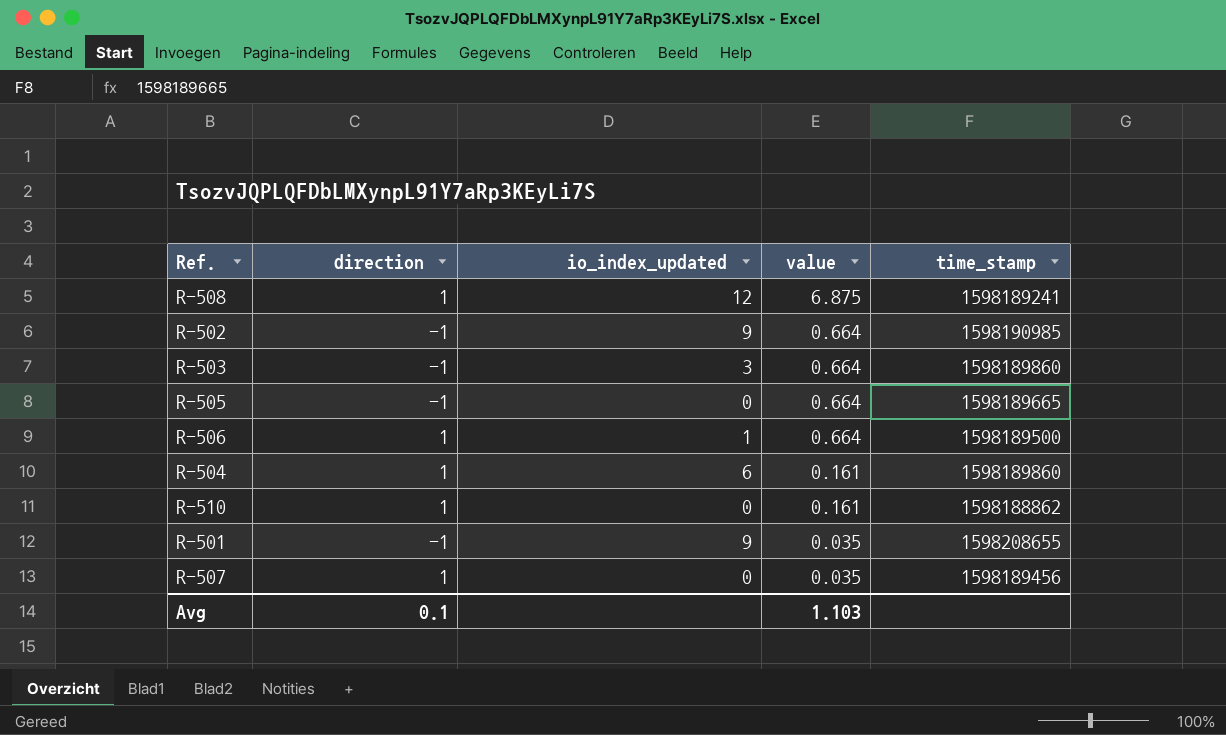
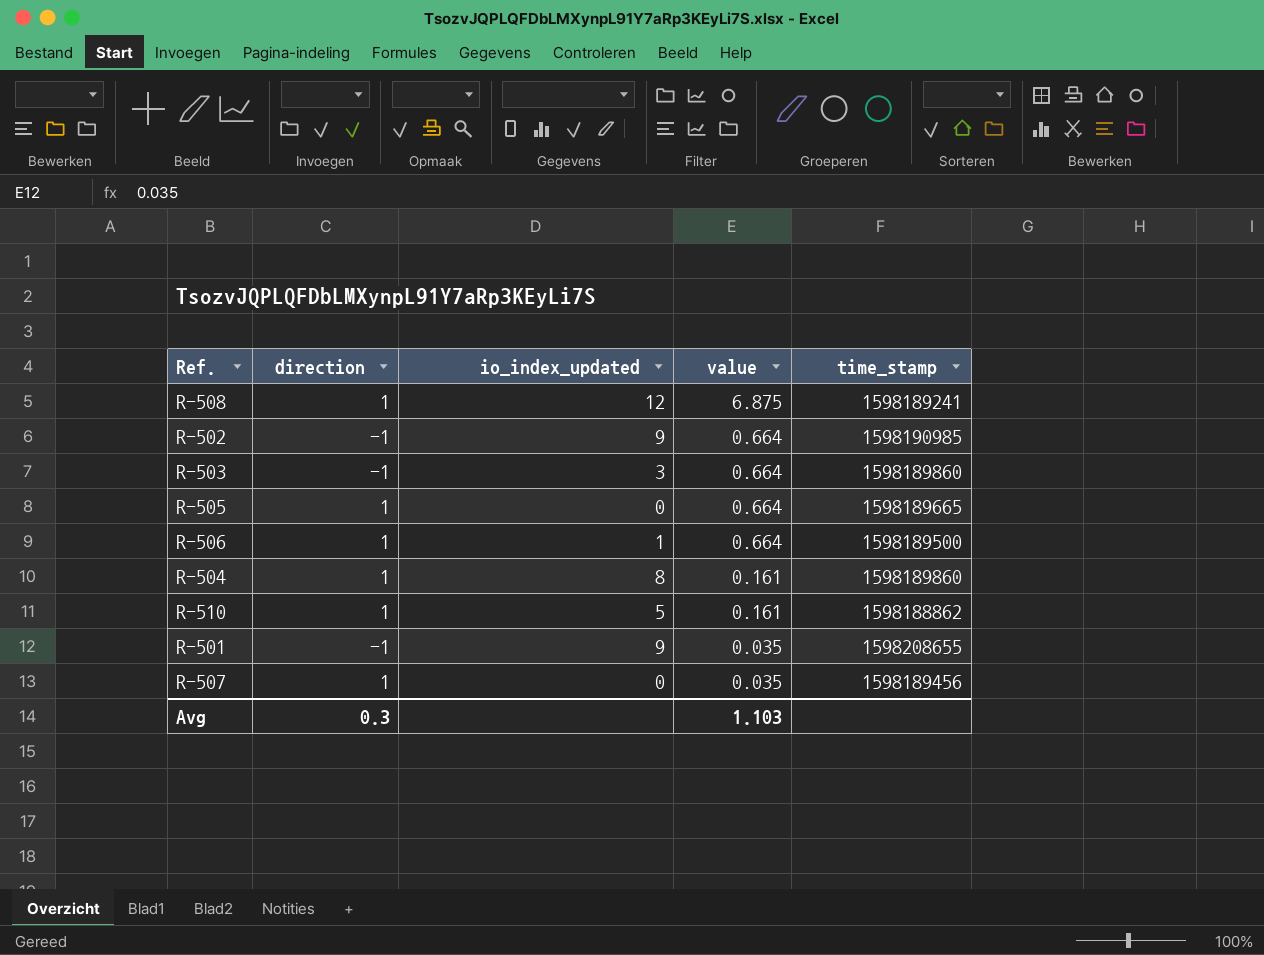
R-505 | direction: -1 -> 1
R-504 | io_index_updated: 6 -> 8
R-510 | io_index_updated: 0 -> 5
Avg | direction: 0.1 -> 0.3

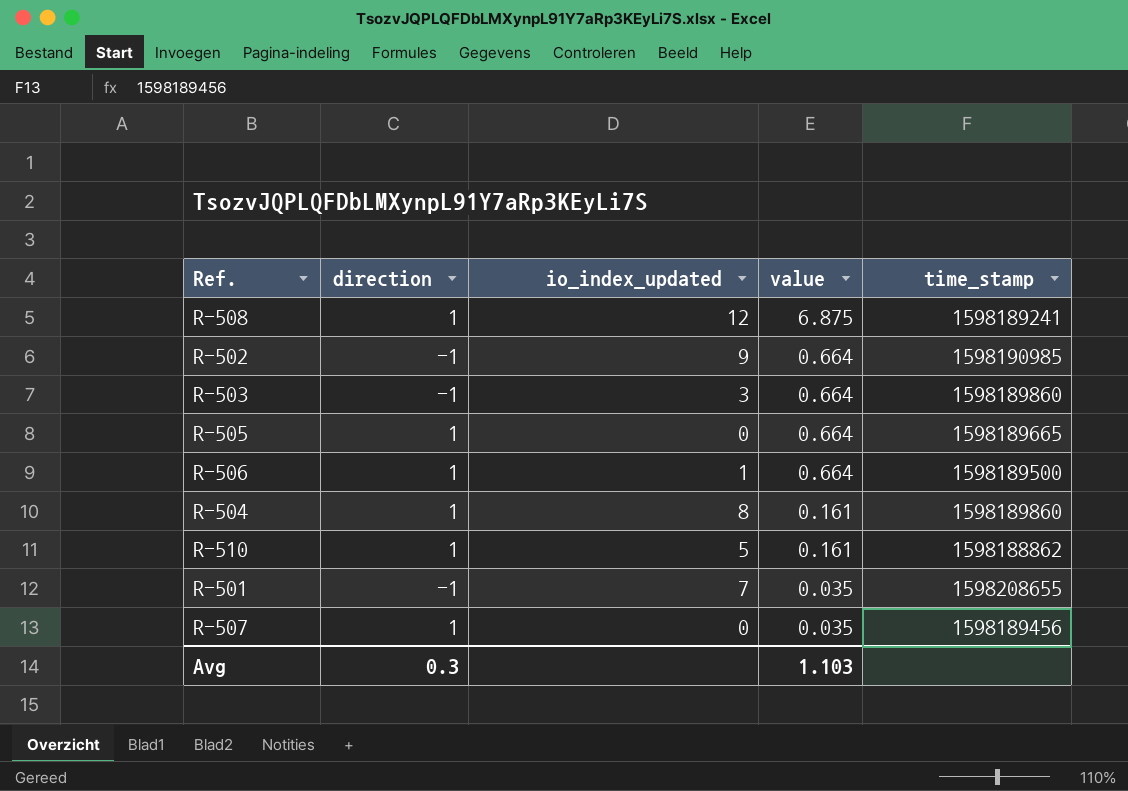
R-501 | io_index_updated: 9 -> 7

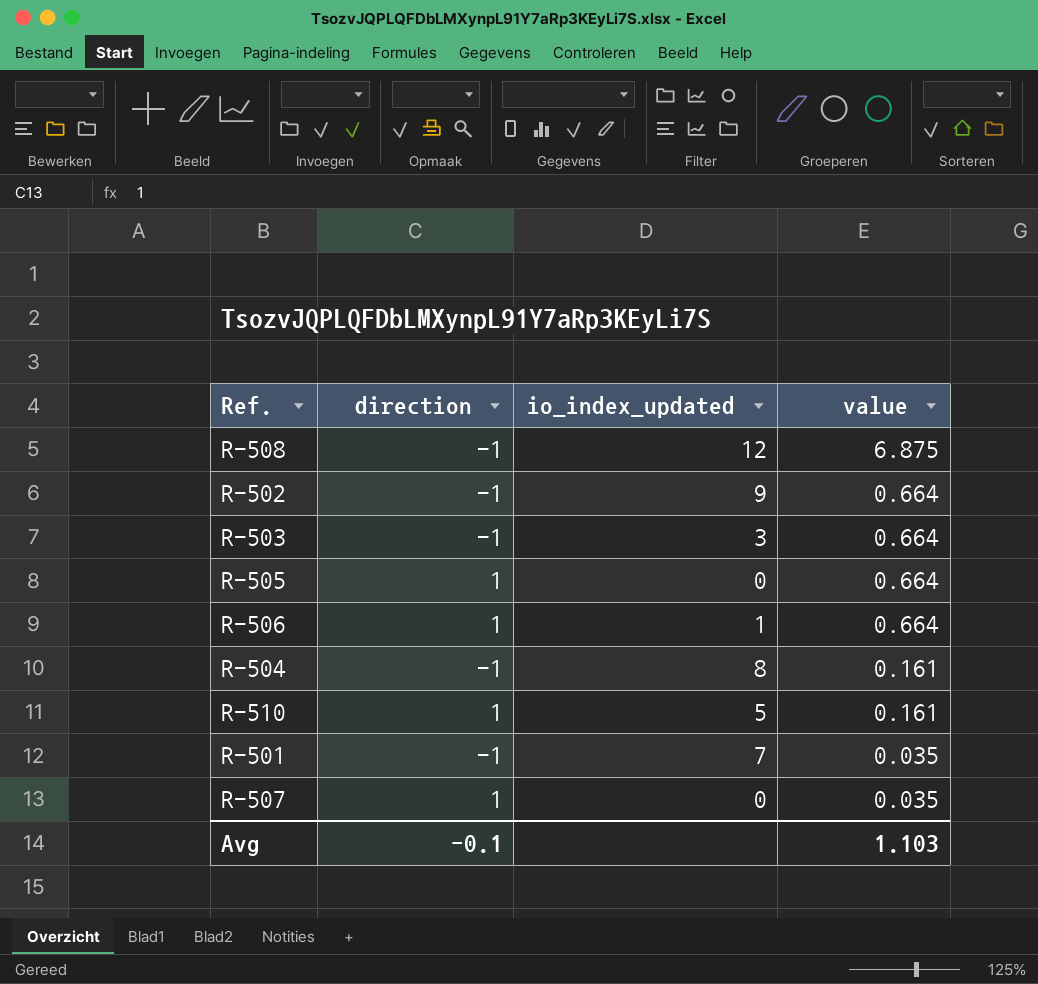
column time_stamp | position: 5 -> none
R-508 | direction: 1 -> -1
R-504 | direction: 1 -> -1
Avg | direction: 0.3 -> -0.1

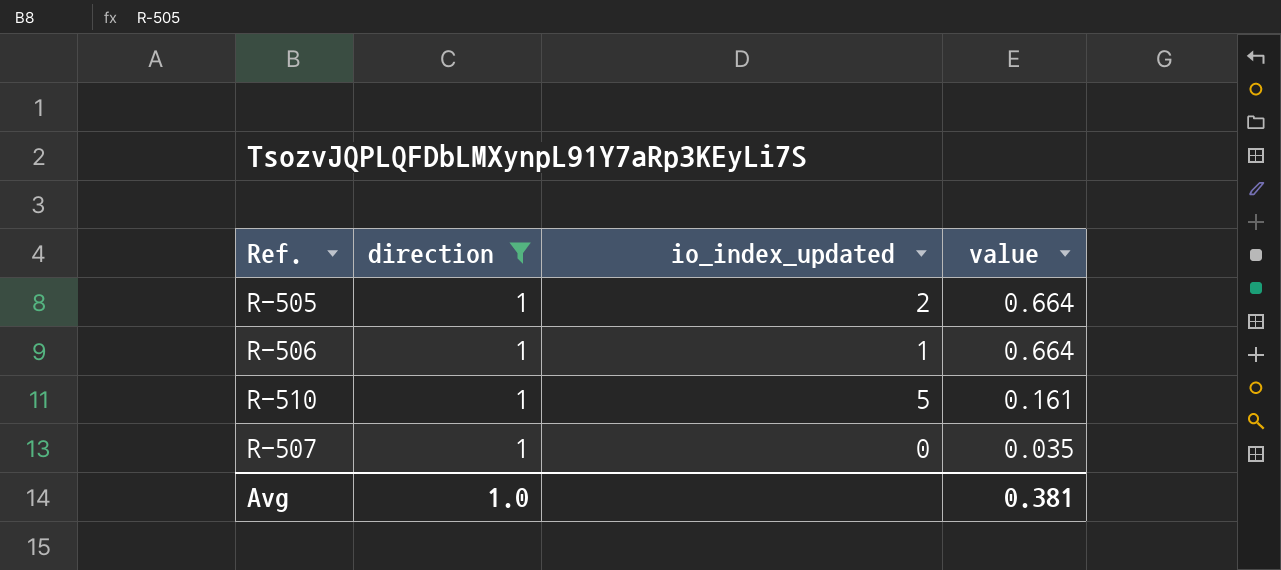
filter: none -> direction = 1
R-505 | io_index_updated: 0 -> 2
Avg | direction: -0.1 -> 1.0
Avg | value: 1.103 -> 0.381

